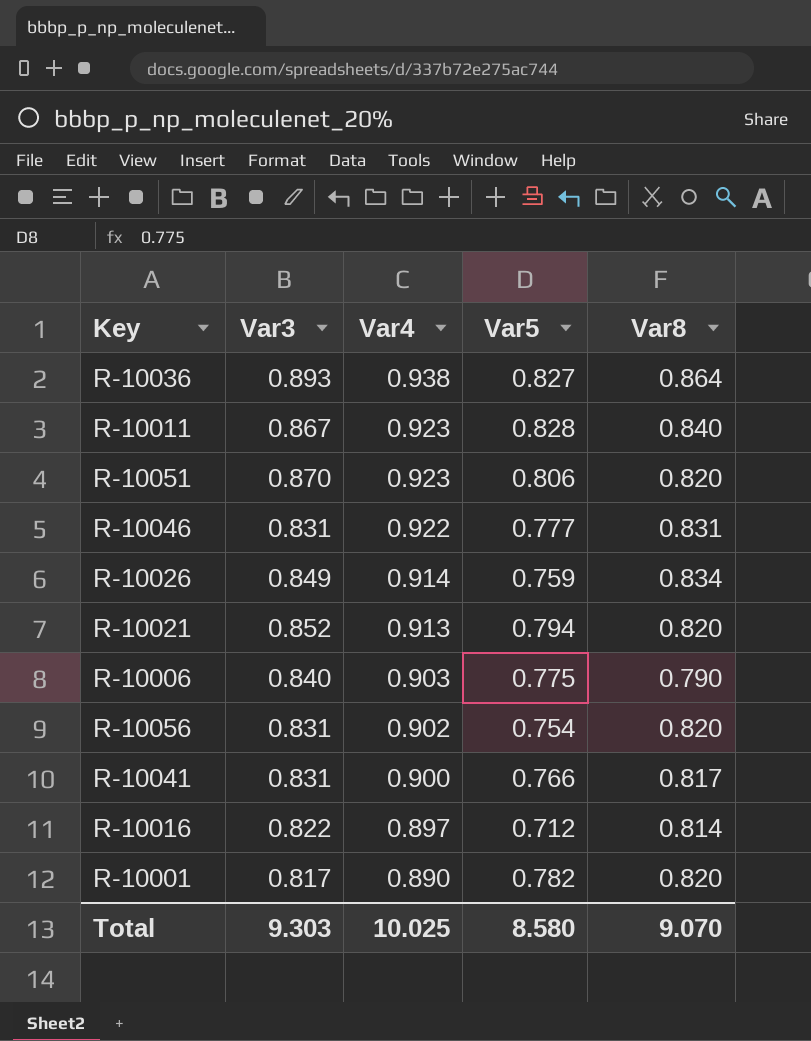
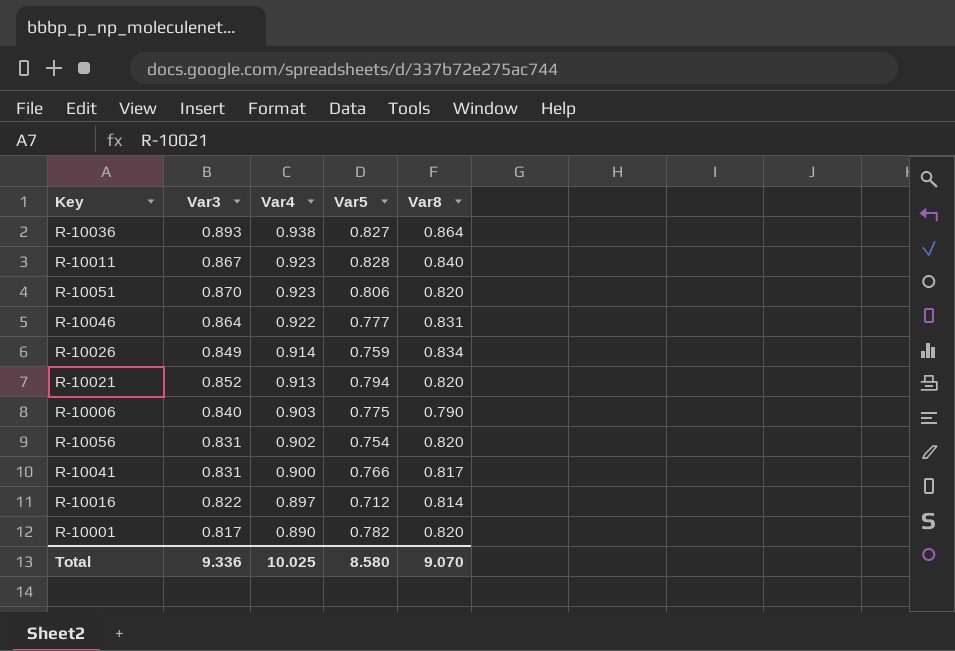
R-10046 | Var3: 0.831 -> 0.864
Total | Var3: 9.303 -> 9.336

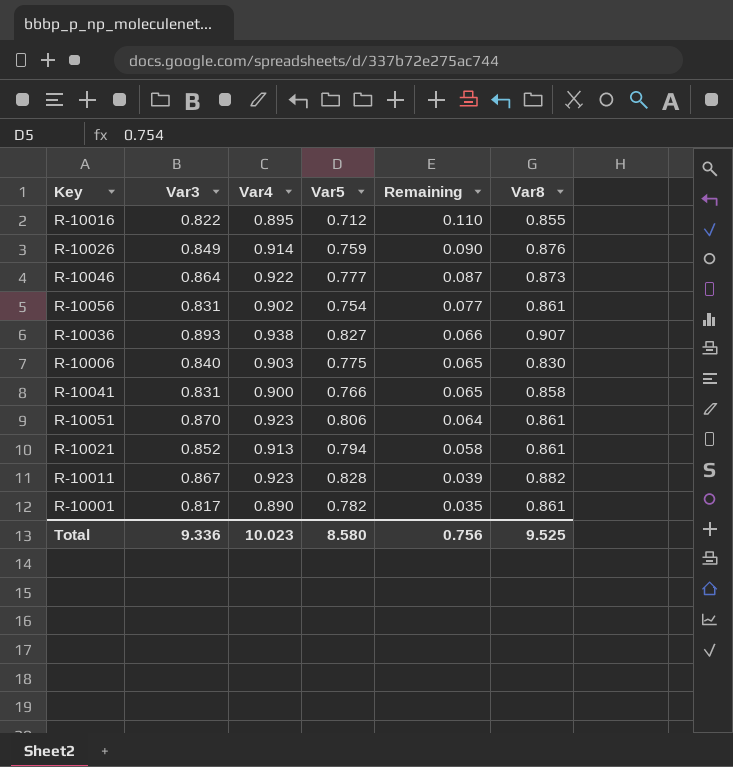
row order: Var4 descending -> Remaining descending
column Remaining | formula: none -> [Var3] - [Var5]
R-10016 | Var4: 0.897 -> 0.895
R-10016 | Var8: 0.814 -> 0.855
R-10026 | Var8: 0.834 -> 0.876
R-10046 | Var8: 0.831 -> 0.873
R-10056 | Var8: 0.820 -> 0.861
R-10036 | Var8: 0.864 -> 0.907
R-10006 | Var8: 0.790 -> 0.830
R-10041 | Var8: 0.817 -> 0.858
R-10051 | Var8: 0.820 -> 0.861
R-10021 | Var8: 0.820 -> 0.861
R-10011 | Var8: 0.840 -> 0.882
R-10001 | Var8: 0.820 -> 0.861
Total | Var4: 10.025 -> 10.023
Total | Var8: 9.070 -> 9.525

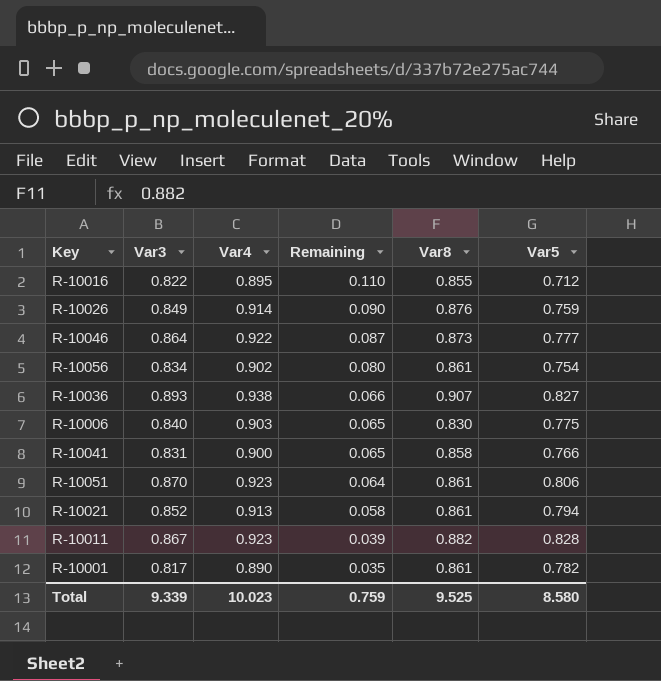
column Var5 | position: 4 -> 6
R-10056 | Var3: 0.831 -> 0.834
R-10056 | Remaining: 0.077 -> 0.080
Total | Var3: 9.336 -> 9.339
Total | Remaining: 0.756 -> 0.759

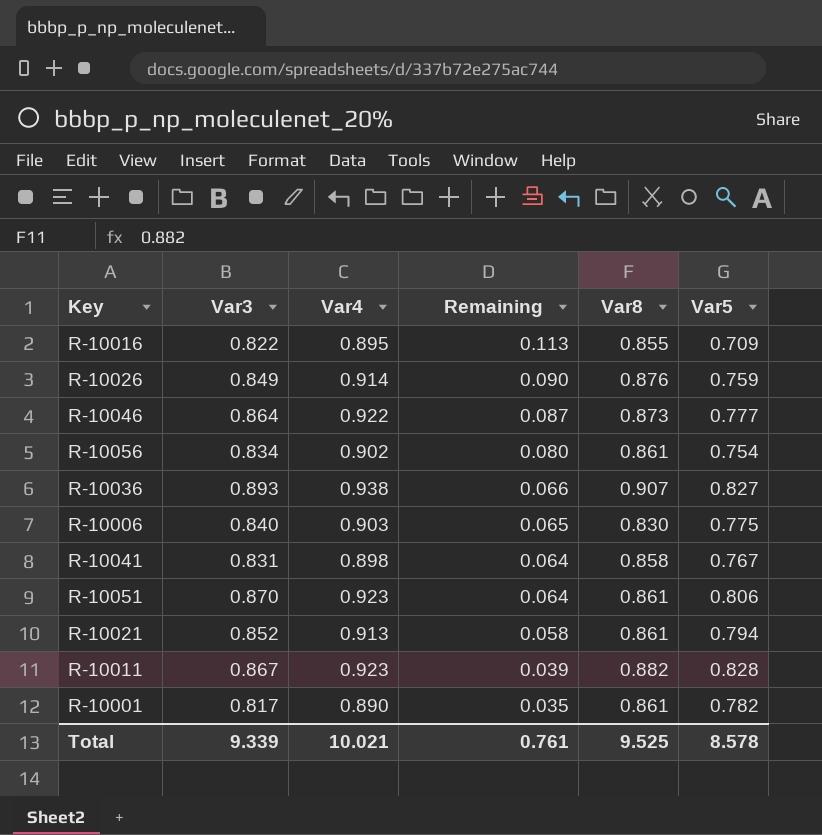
R-10016 | Remaining: 0.110 -> 0.113
R-10016 | Var5: 0.712 -> 0.709
R-10041 | Var4: 0.900 -> 0.898
R-10041 | Remaining: 0.065 -> 0.064
R-10041 | Var5: 0.766 -> 0.767
Total | Var4: 10.023 -> 10.021
Total | Remaining: 0.759 -> 0.761
Total | Var5: 8.580 -> 8.578

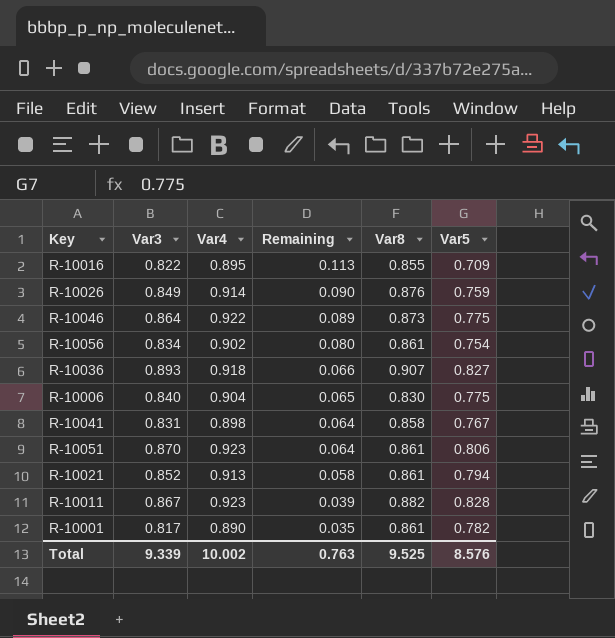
R-10046 | Remaining: 0.087 -> 0.089
R-10046 | Var5: 0.777 -> 0.775
R-10036 | Var4: 0.938 -> 0.918
R-10006 | Var4: 0.903 -> 0.904
Total | Var4: 10.021 -> 10.002
Total | Remaining: 0.761 -> 0.763
Total | Var5: 8.578 -> 8.576

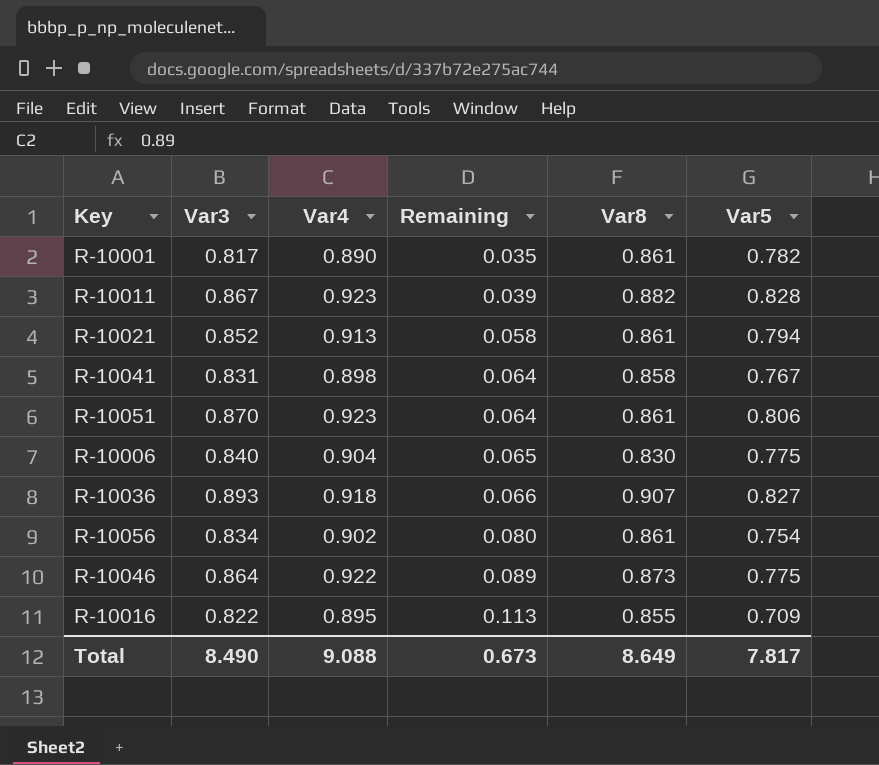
row order: Remaining descending -> Remaining ascending
row R-10026: 0.849 | 0.914 | 0.090 | 0.876 | 0.759 -> none
Total | Var3: 9.339 -> 8.490
Total | Var4: 10.002 -> 9.088
Total | Remaining: 0.763 -> 0.673
Total | Var8: 9.525 -> 8.649
Total | Var5: 8.576 -> 7.817

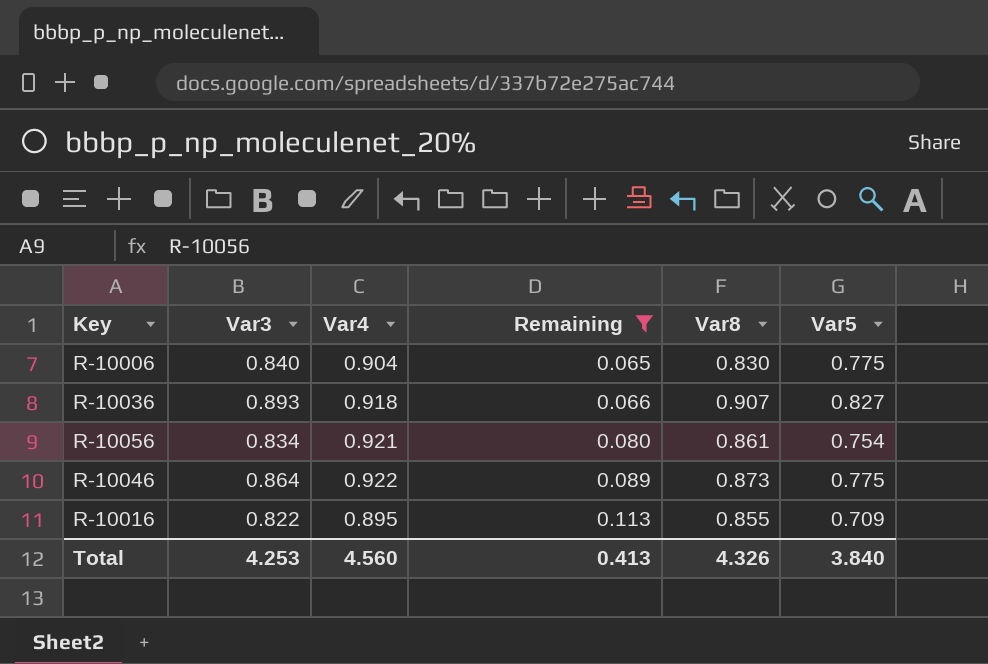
filter: none -> Remaining >= 0.065
R-10056 | Var4: 0.902 -> 0.921
Total | Var3: 8.490 -> 4.253
Total | Var4: 9.088 -> 4.560
Total | Remaining: 0.673 -> 0.413
Total | Var8: 8.649 -> 4.326
Total | Var5: 7.817 -> 3.840

